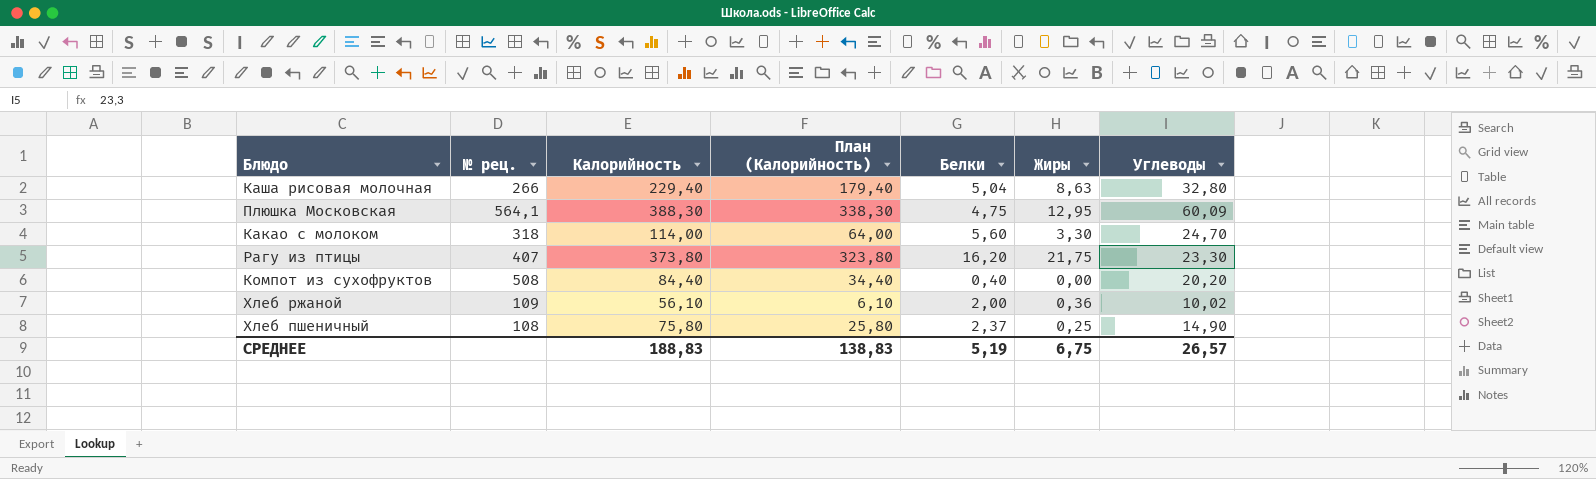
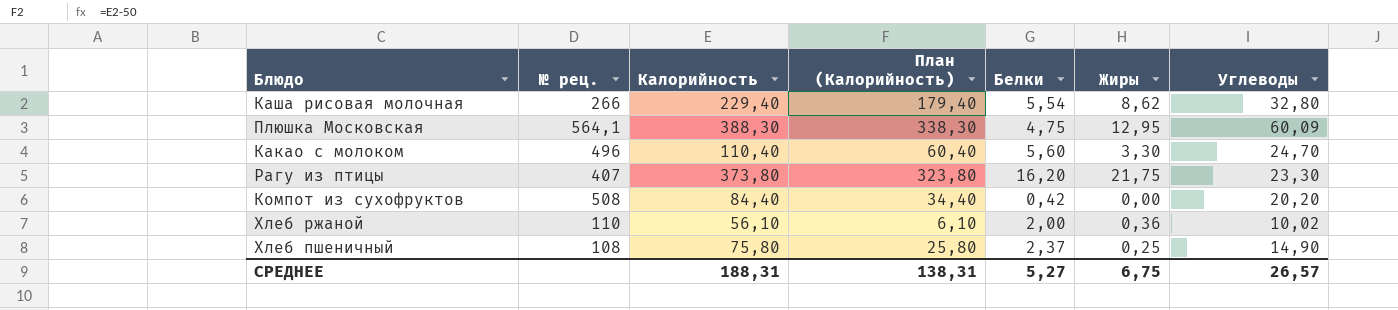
Каша рисовая молочная | Белки: 5,04 -> 5,54
Каша рисовая молочная | Жиры: 8,63 -> 8,62
Какао с молоком | № рец.: 318 -> 496
Какао с молоком | Калорийность: 114,00 -> 110,40
Какао с молоком | План (Калорийность): 64,00 -> 60,40
Компот из сухофруктов | Белки: 0,40 -> 0,42
Хлеб ржаной | № рец.: 109 -> 110
СРЕДНЕЕ | Калорийность: 188,83 -> 188,31
СРЕДНЕЕ | План (Калорийность): 138,83 -> 138,31
СРЕДНЕЕ | Белки: 5,19 -> 5,27

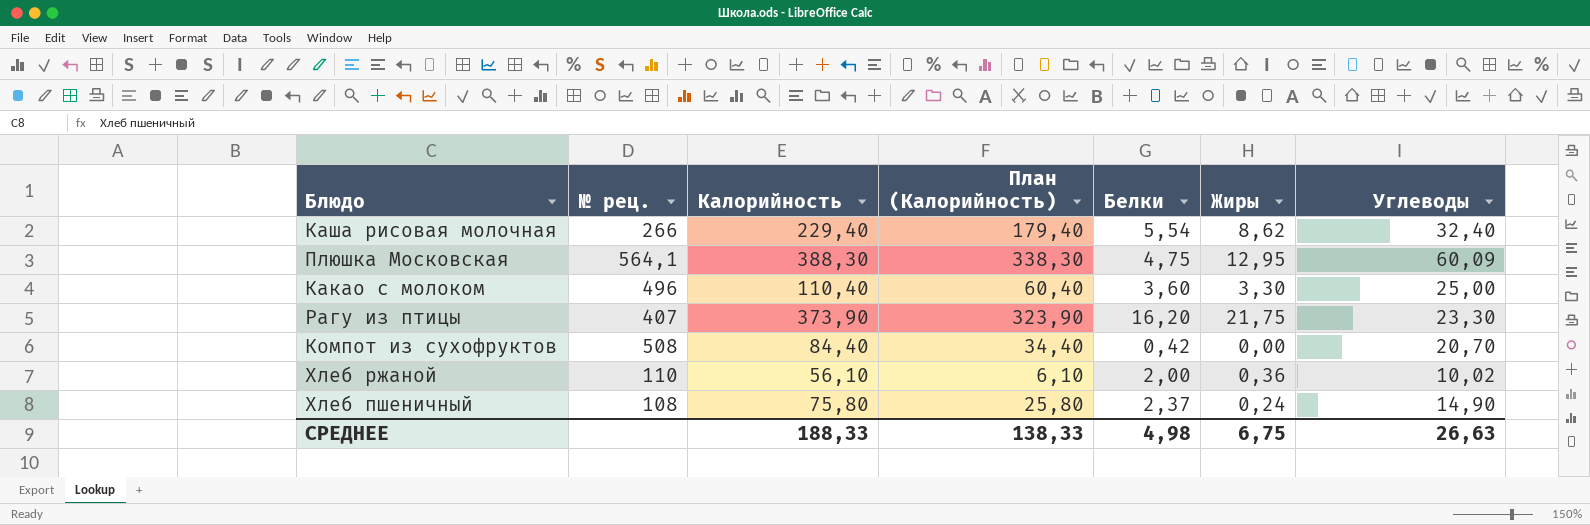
Каша рисовая молочная | Углеводы: 32,80 -> 32,40
Какао с молоком | Белки: 5,60 -> 3,60
Какао с молоком | Углеводы: 24,70 -> 25,00
Рагу из птицы | Калорийность: 373,80 -> 373,90
Рагу из птицы | План (Калорийность): 323,80 -> 323,90
Компот из сухофруктов | Углеводы: 20,20 -> 20,70
Хлеб пшеничный | Жиры: 0,25 -> 0,24
СРЕДНЕЕ | Калорийность: 188,31 -> 188,33
СРЕДНЕЕ | План (Калорийность): 138,31 -> 138,33
СРЕДНЕЕ | Белки: 5,27 -> 4,98
СРЕДНЕЕ | Углеводы: 26,57 -> 26,63

